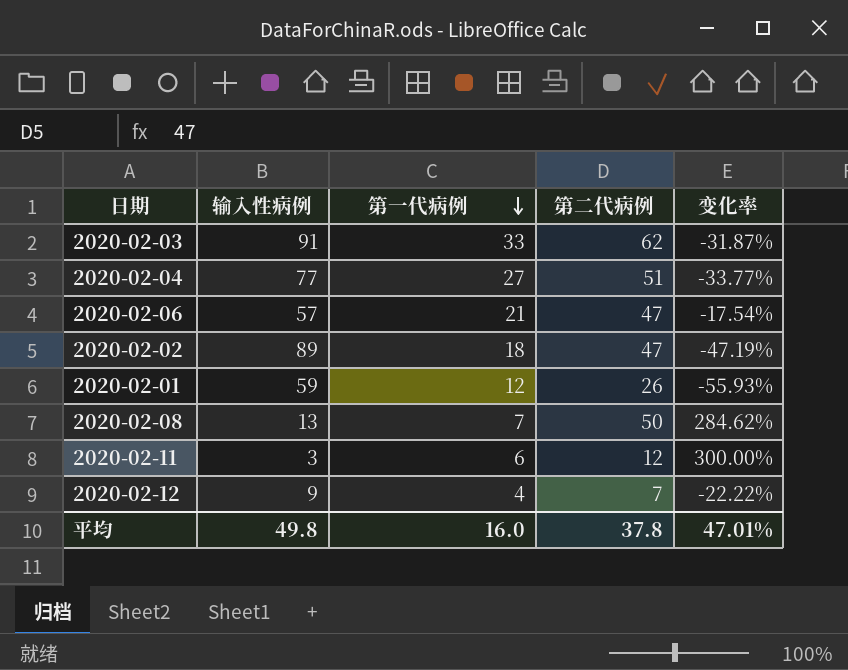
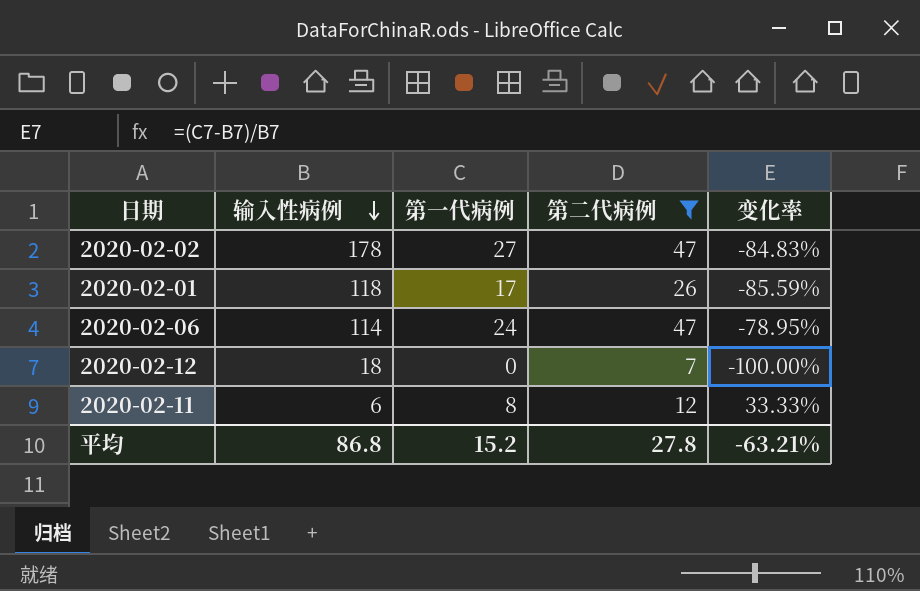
filter: none -> 第二代病例 <= 47
row order: 第一代病例 descending -> 输入性病例 descending
column 变化率 | formula: ([第二代病例] - [输入性病例]) / [输入性病例] -> ([第一代病例] - [输入性病例]) / [输入性病例]
2020-02-02 | 输入性病例: 89 -> 178
2020-02-02 | 第一代病例: 18 -> 27
2020-02-01 | 输入性病例: 59 -> 118
2020-02-01 | 第一代病例: 12 -> 17
2020-02-06 | 输入性病例: 57 -> 114
2020-02-06 | 第一代病例: 21 -> 24
2020-02-12 | 输入性病例: 9 -> 18
2020-02-12 | 第一代病例: 4 -> 0
2020-02-11 | 输入性病例: 3 -> 6
2020-02-11 | 第一代病例: 6 -> 8
平均 | 输入性病例: 49.8 -> 86.8
平均 | 第一代病例: 16.0 -> 15.2
平均 | 第二代病例: 37.8 -> 27.8
平均 | 变化率: 47.01% -> -63.21%

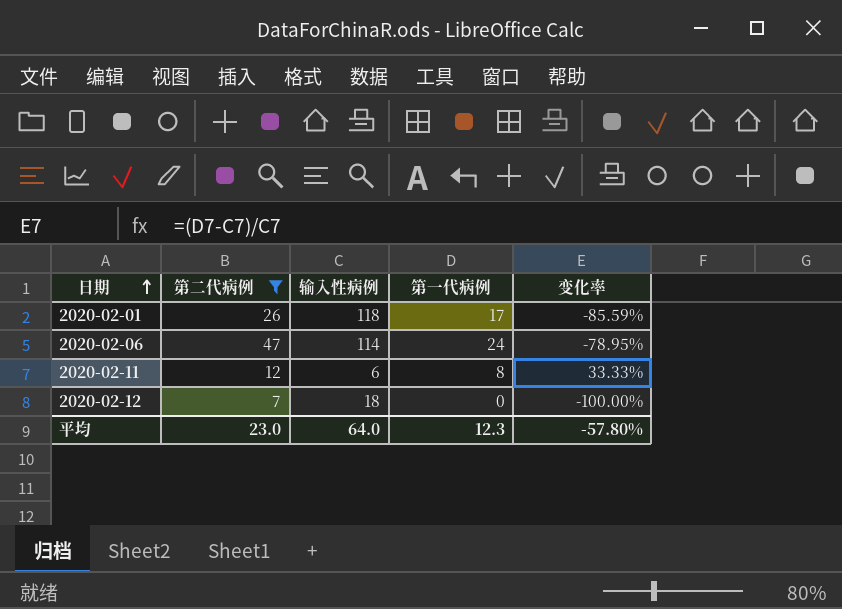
row order: 输入性病例 descending -> 日期 ascending
column 第二代病例 | position: 4 -> 2
row 2020-02-02: 178 | 27 | 47 | -84.83% -> none
平均 | 第二代病例: 27.8 -> 23.0
平均 | 输入性病例: 86.8 -> 64.0
平均 | 第一代病例: 15.2 -> 12.3
平均 | 变化率: -63.21% -> -57.80%

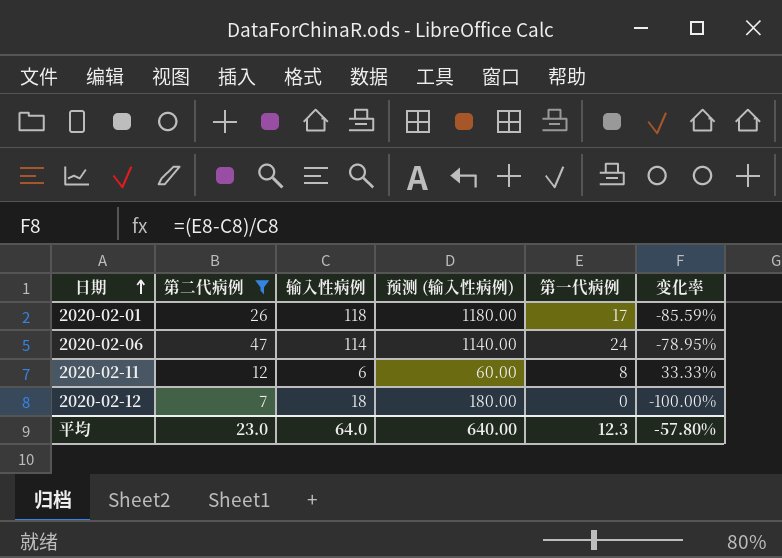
column 预测 (输入性病例) | formula: none -> [输入性病例] * 10

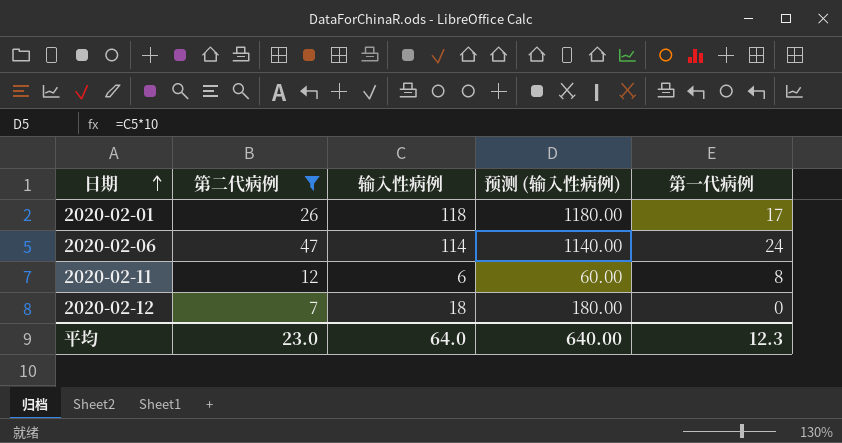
column 变化率 | formula: ([第一代病例] - [输入性病例]) / [输入性病例] -> none

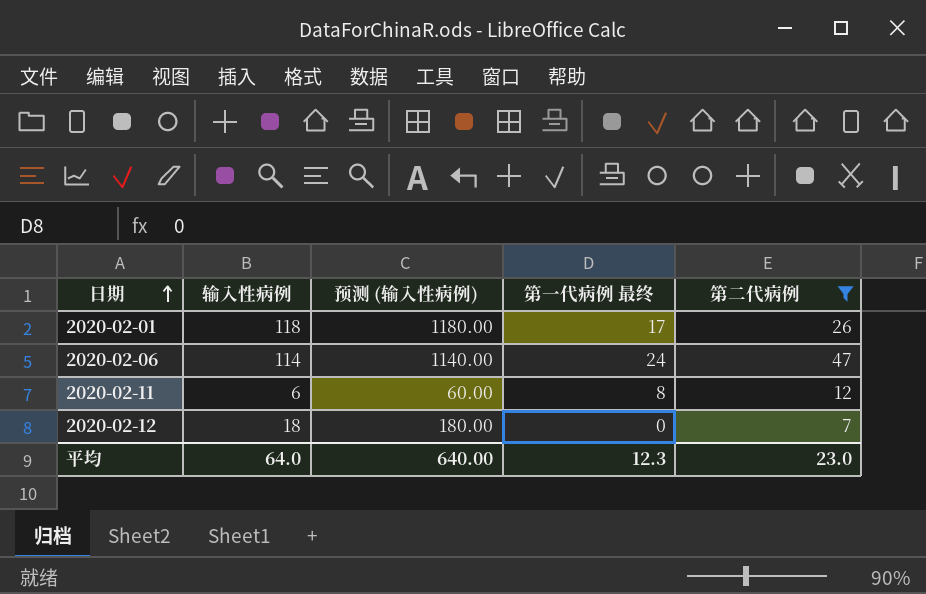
column name: 第一代病例 -> 第一代病例 最终
column 第二代病例 | position: 2 -> 5

